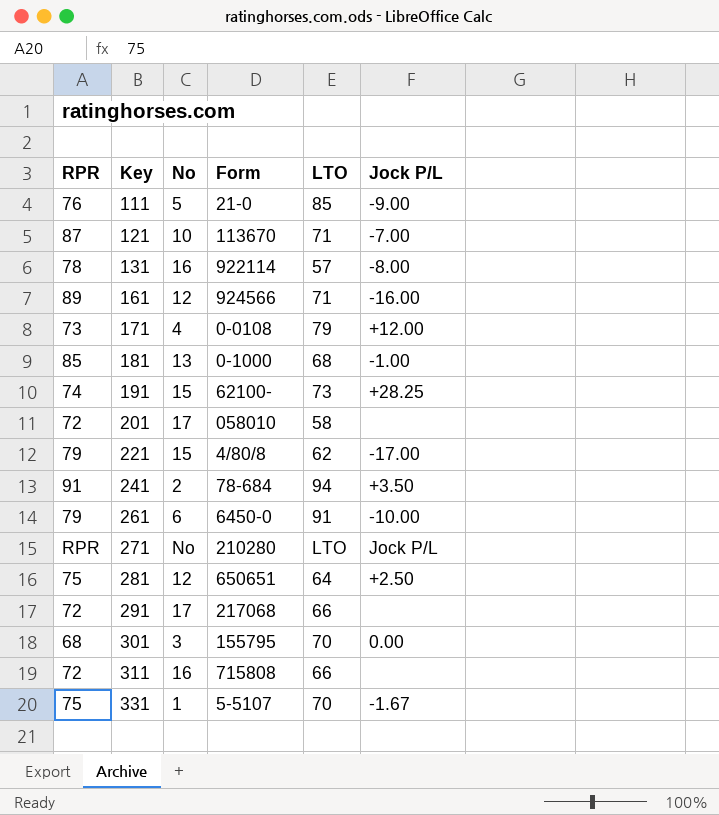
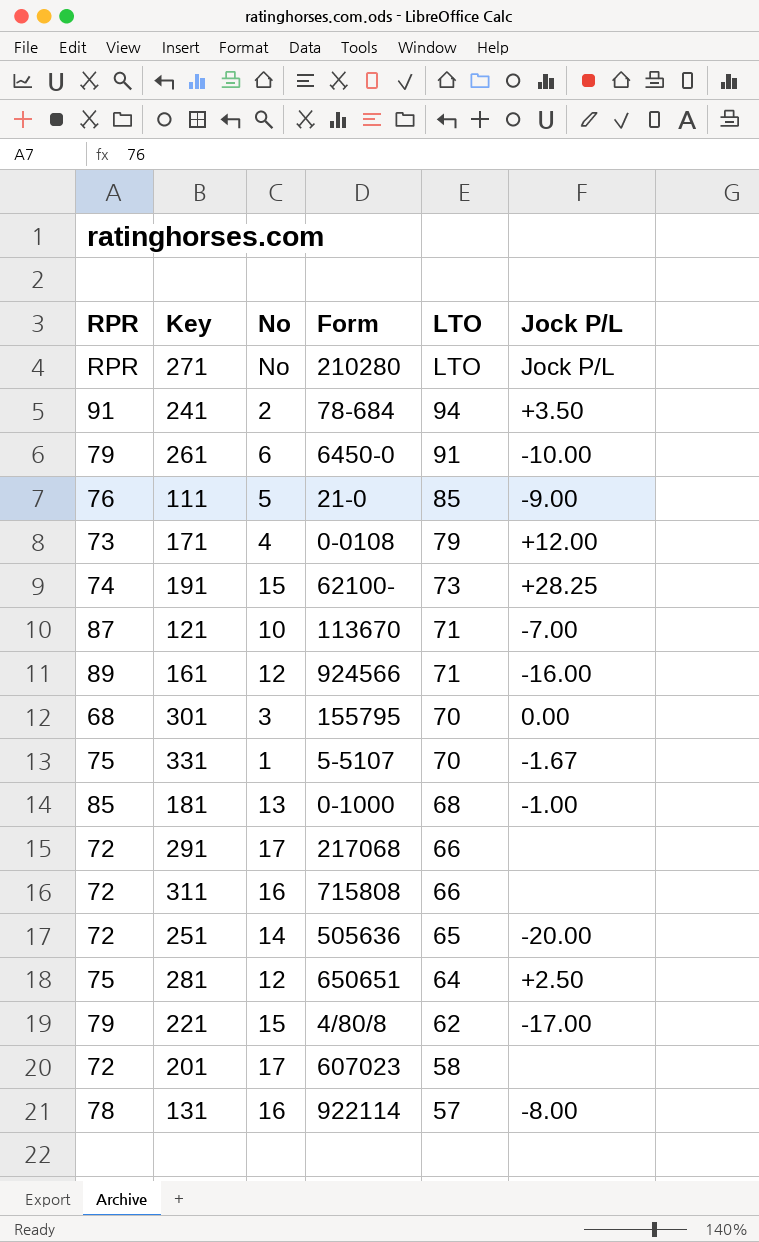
row order: Key ascending -> LTO descending
row 251: none -> 72 | 14 | 505636 | 65 | -20.00
201 | Form: 058010 -> 607023

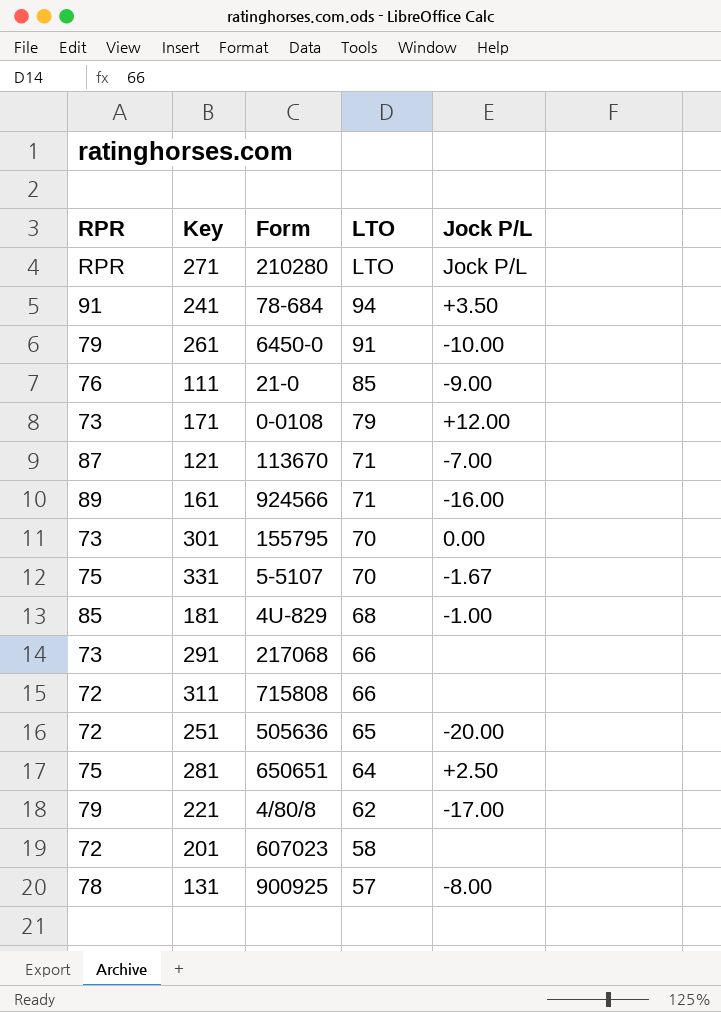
column No | position: 3 -> none
row 191: 74 | 15 | 62100- | 73 | +28.25 -> none
301 | RPR: 68 -> 73
181 | Form: 0-1000 -> 4U-829
291 | RPR: 72 -> 73
131 | Form: 922114 -> 900925

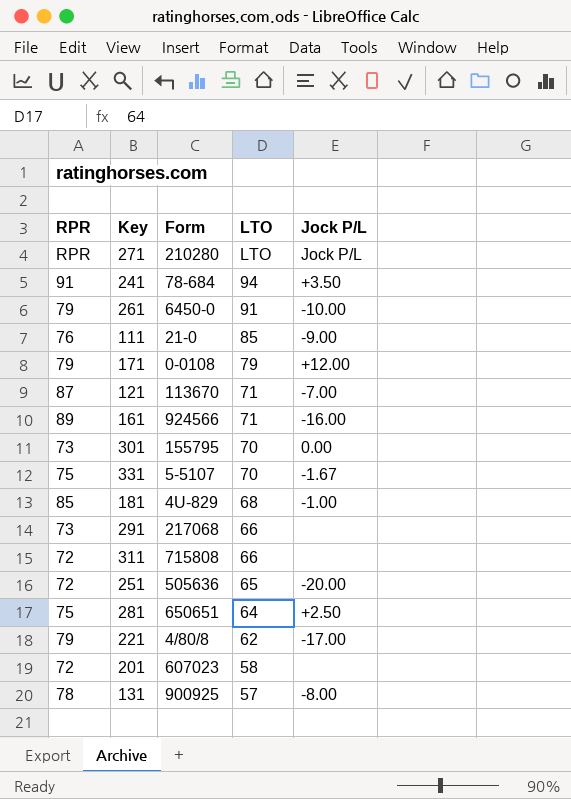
171 | RPR: 73 -> 79

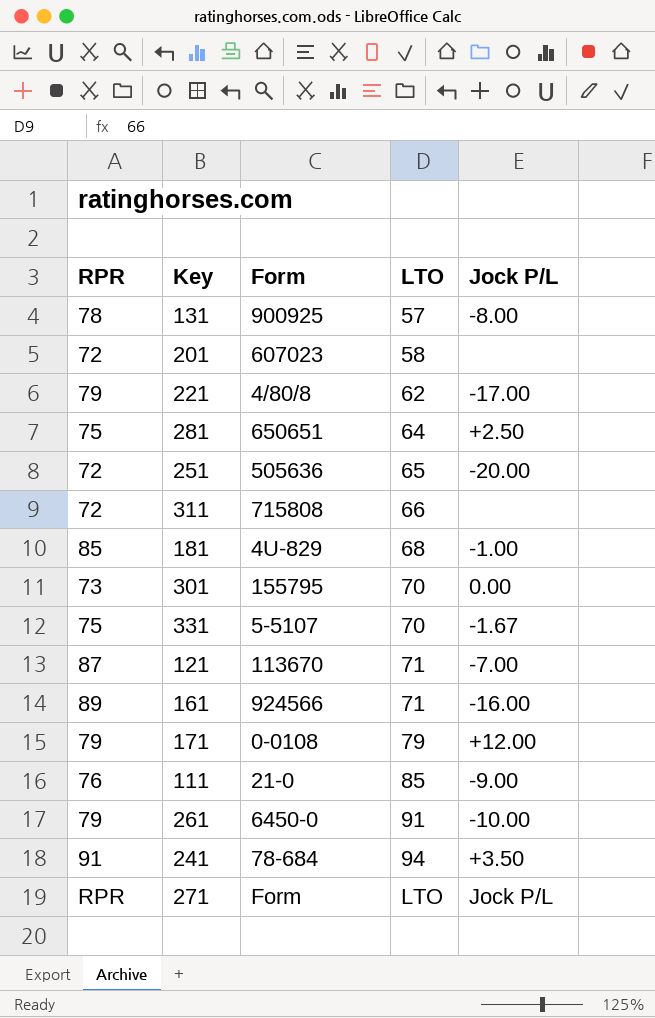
row order: LTO descending -> LTO ascending
row 291: 73 | 217068 | 66 | none -> none
271 | Form: 210280 -> Form

